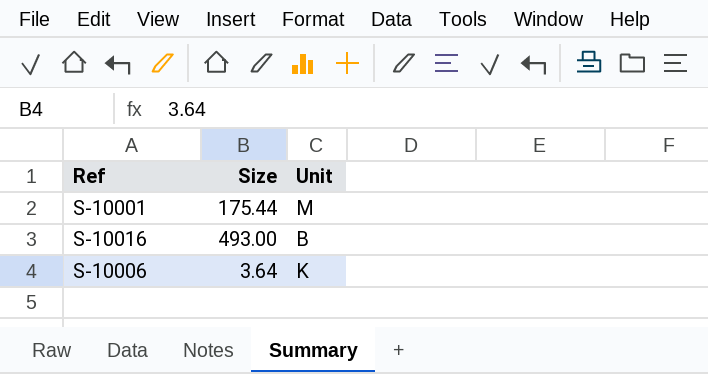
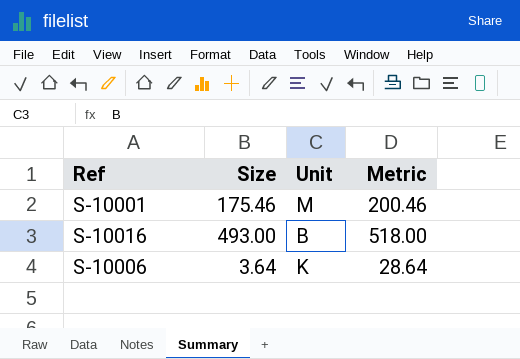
column Metric | formula: none -> [Size] + 25
S-10001 | Size: 175.44 -> 175.46

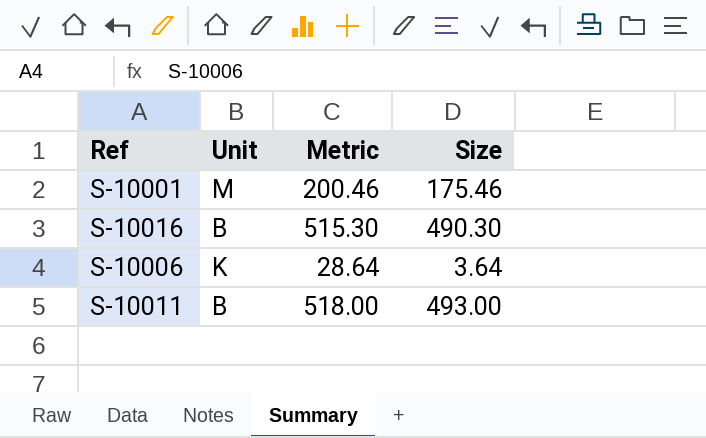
column Size | position: 2 -> 4
S-10016 | Metric: 518.00 -> 515.30
S-10016 | Size: 493.00 -> 490.30
row S-10011: none -> B | 518.00 | 493.00

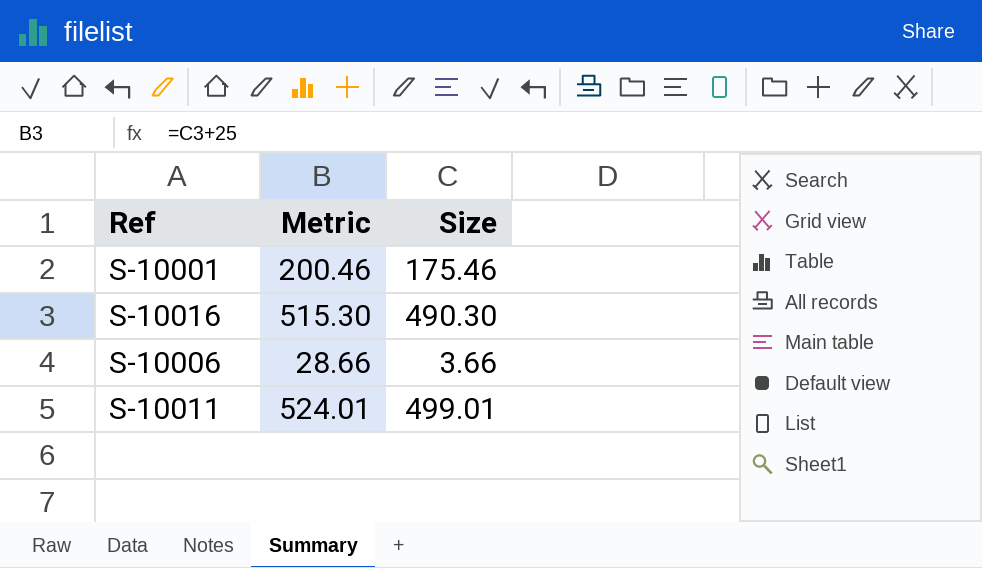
column Unit | position: 2 -> none
S-10006 | Metric: 28.64 -> 28.66
S-10006 | Size: 3.64 -> 3.66
S-10011 | Metric: 518.00 -> 524.01
S-10011 | Size: 493.00 -> 499.01

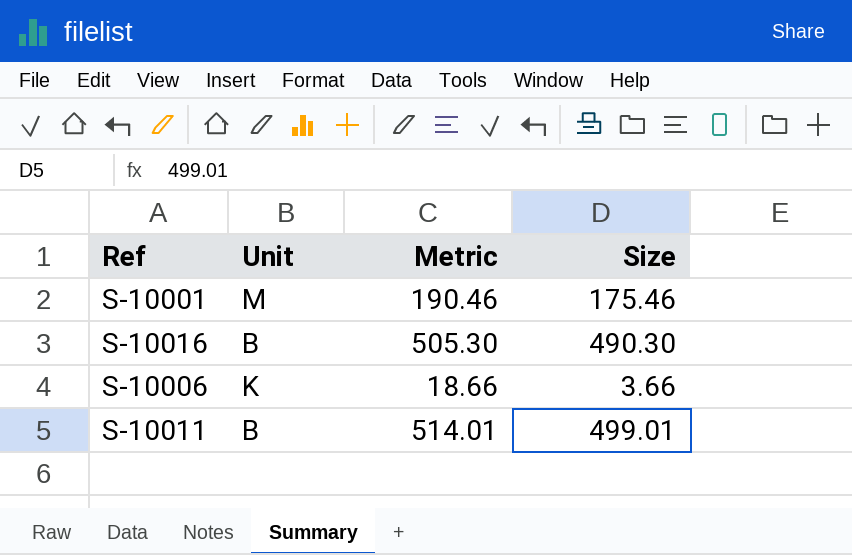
column Unit | position: none -> 2
column Metric | formula: [Size] + 25 -> [Size] + 15

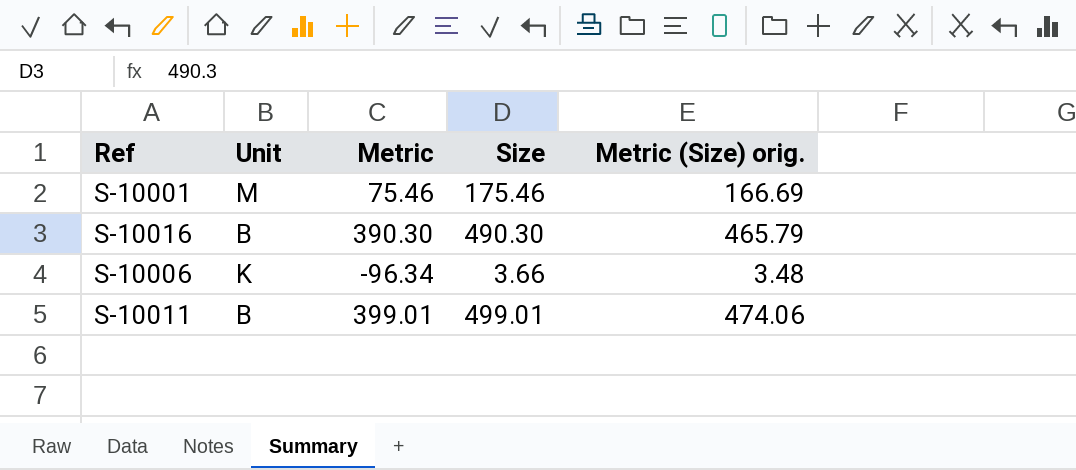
column Metric | formula: [Size] + 15 -> [Size] - 100
column Metric (Size) orig. | formula: none -> [Size] * 0.95

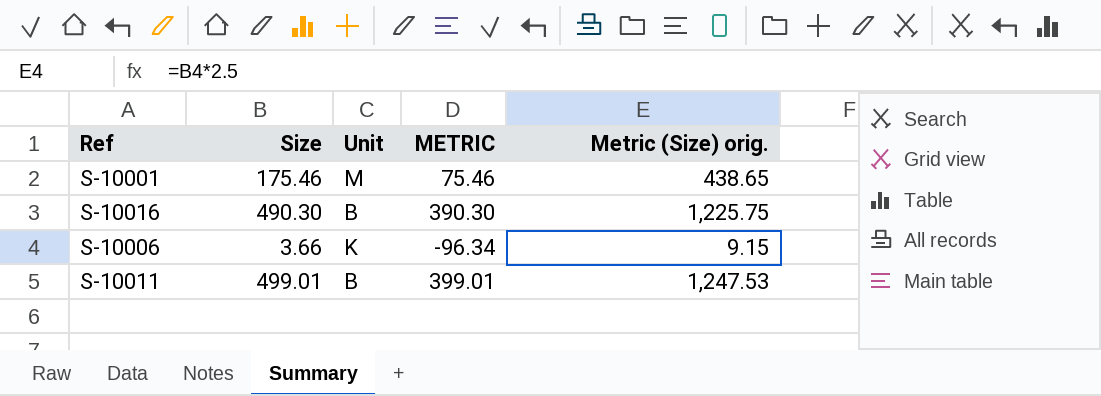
column Size | position: 4 -> 2
column name: Metric -> METRIC
column Metric (Size) orig. | formula: [Size] * 0.95 -> [Size] * 2.5

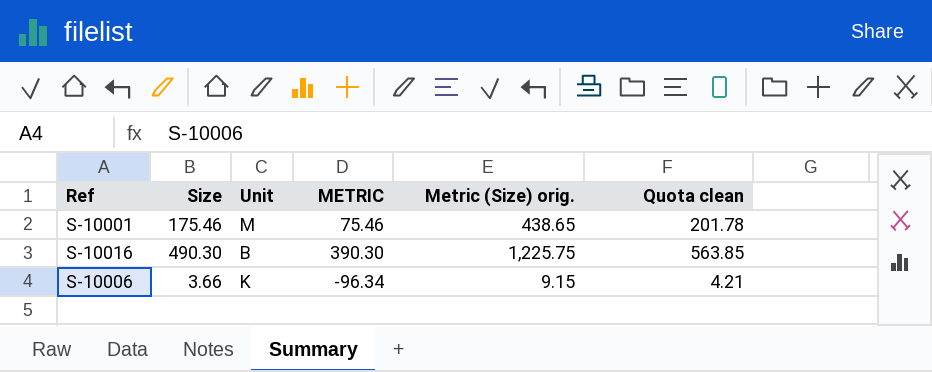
column Quota clean | formula: none -> [Size] * 1.15
row S-10011: 499.01 | B | 399.01 | 1,247.53 -> none

